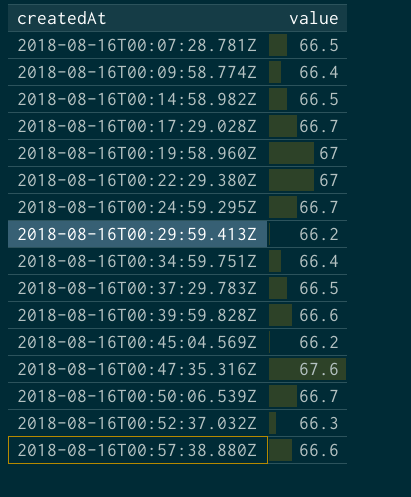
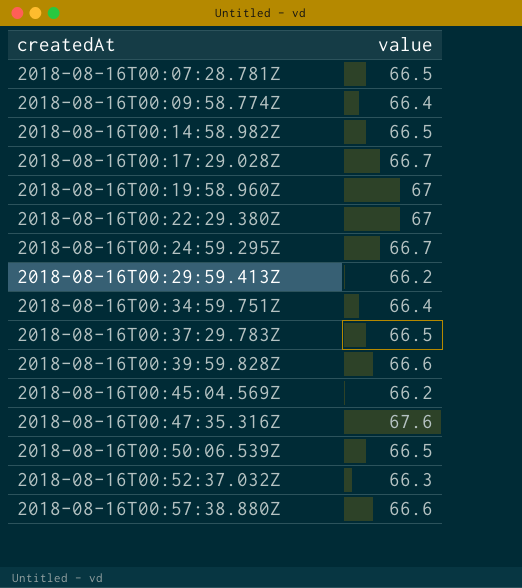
2018-08-16T00:50:06.539Z | value: 66.7 -> 66.5

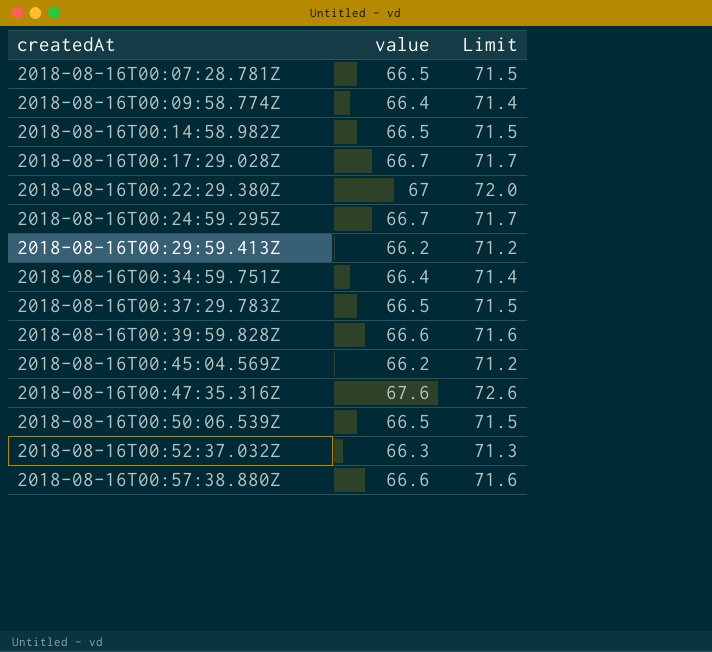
column Limit | formula: none -> [value] + 5
row 2018-08-16T00:19:58.960Z: 67 -> none

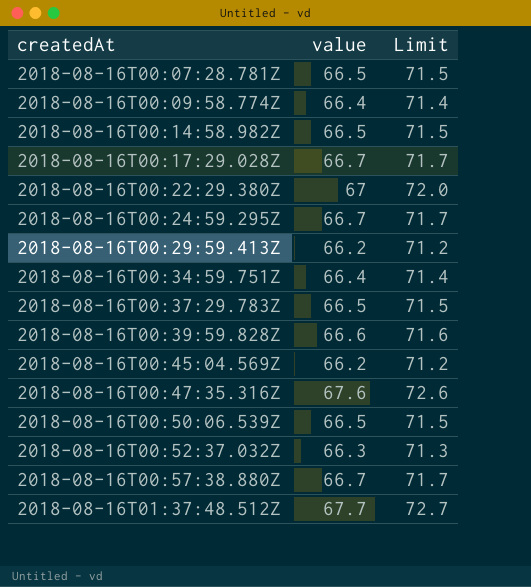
2018-08-16T00:57:38.880Z | value: 66.6 -> 66.7
2018-08-16T00:57:38.880Z | Limit: 71.6 -> 71.7
row 2018-08-16T01:37:48.512Z: none -> 67.7 | 72.7

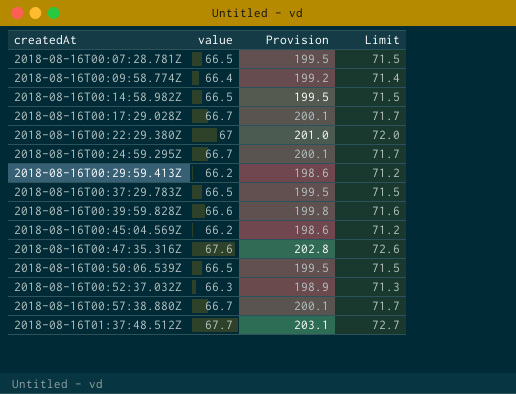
column Provision | formula: none -> [value] * 3
row 2018-08-16T00:34:59.751Z: 66.4 | 71.4 -> none

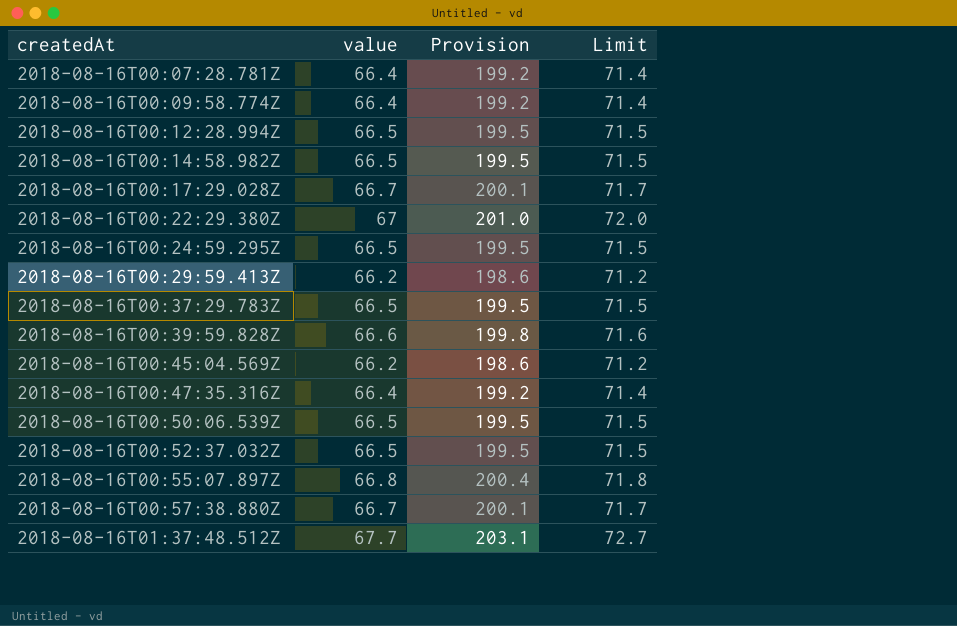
2018-08-16T00:07:28.781Z | value: 66.5 -> 66.4
2018-08-16T00:07:28.781Z | Provision: 199.5 -> 199.2
2018-08-16T00:07:28.781Z | Limit: 71.5 -> 71.4
row 2018-08-16T00:12:28.994Z: none -> 66.5 | 199.5 | 71.5
2018-08-16T00:24:59.295Z | value: 66.7 -> 66.5
2018-08-16T00:24:59.295Z | Provision: 200.1 -> 199.5
2018-08-16T00:24:59.295Z | Limit: 71.7 -> 71.5
2018-08-16T00:47:35.316Z | value: 67.6 -> 66.4
2018-08-16T00:47:35.316Z | Provision: 202.8 -> 199.2
2018-08-16T00:47:35.316Z | Limit: 72.6 -> 71.4
2018-08-16T00:52:37.032Z | value: 66.3 -> 66.5
2018-08-16T00:52:37.032Z | Provision: 198.9 -> 199.5
2018-08-16T00:52:37.032Z | Limit: 71.3 -> 71.5
row 2018-08-16T00:55:07.897Z: none -> 66.8 | 200.4 | 71.8

